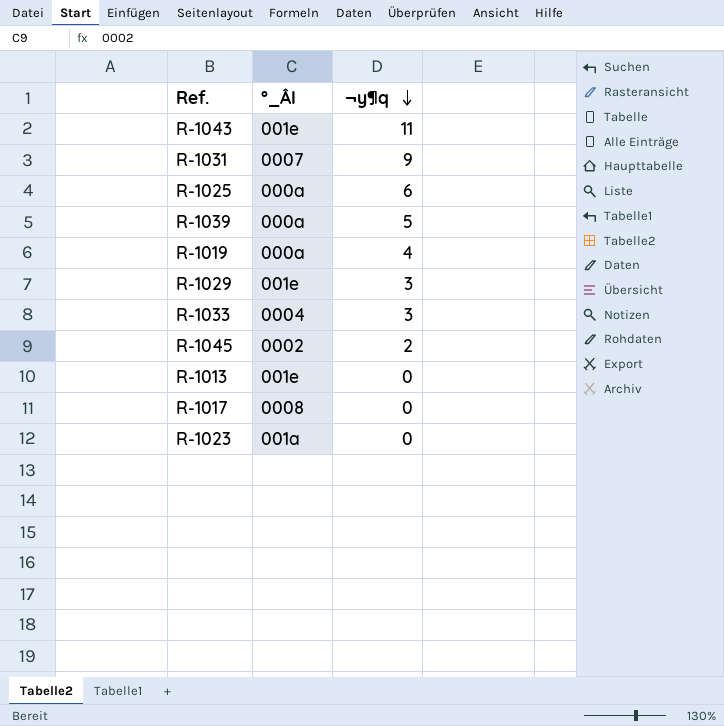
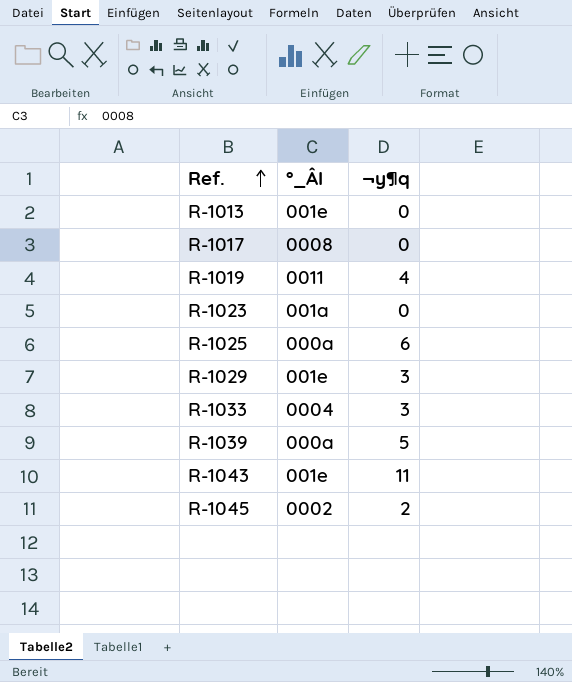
row order: ¬y¶q descending -> Ref. ascending
row R-1031: 0007 | 9 -> none
R-1019 | °_ÂI: 000a -> 0011

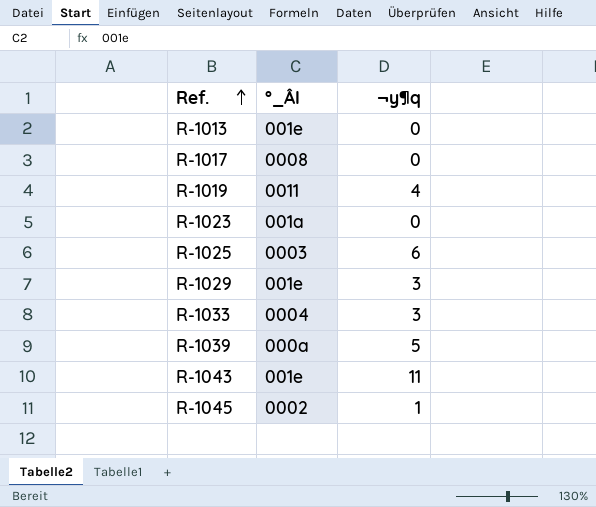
R-1025 | °_ÂI: 000a -> 0003
R-1045 | ¬y¶q: 2 -> 1

